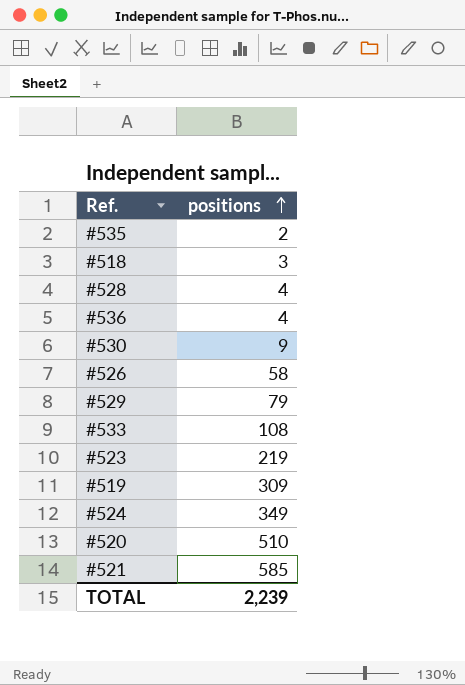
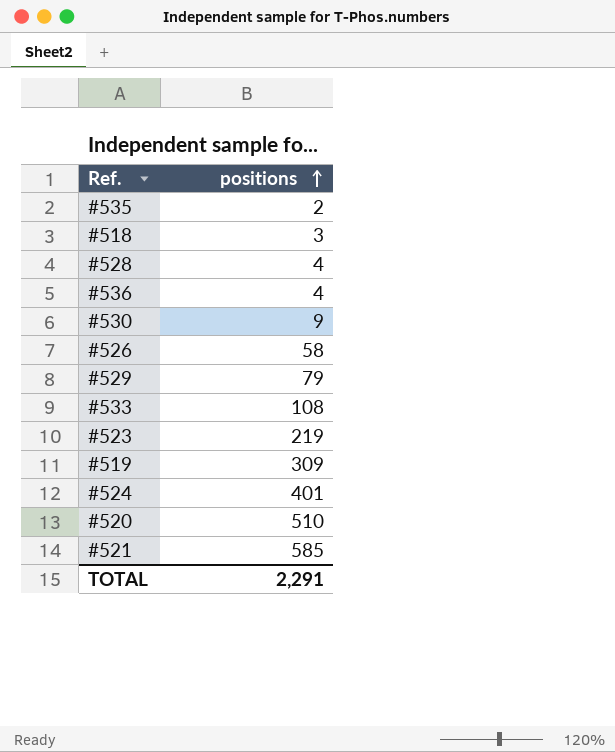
#524 | positions: 349 -> 401
TOTAL | positions: 2,239 -> 2,291

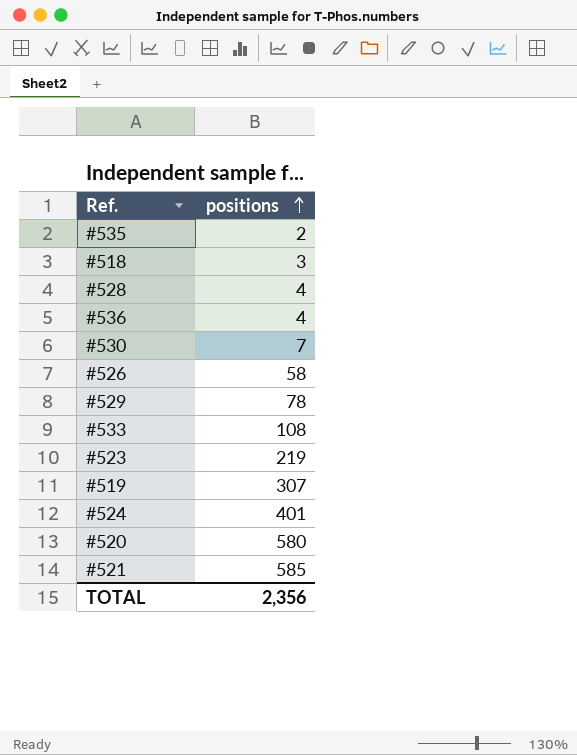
#530 | positions: 9 -> 7
#529 | positions: 79 -> 78
#519 | positions: 309 -> 307
#520 | positions: 510 -> 580
TOTAL | positions: 2,291 -> 2,356

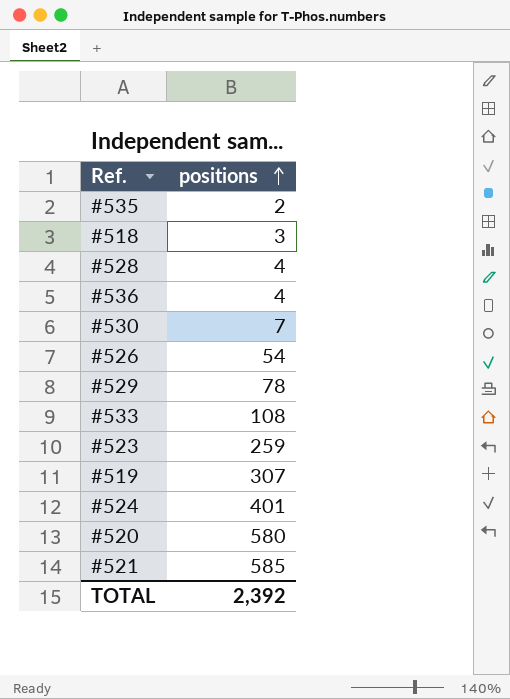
#526 | positions: 58 -> 54
#523 | positions: 219 -> 259
TOTAL | positions: 2,356 -> 2,392

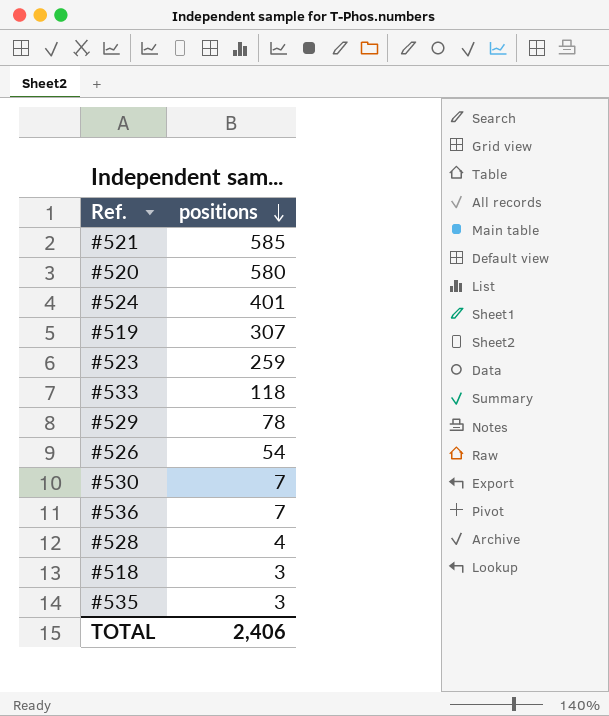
row order: positions ascending -> positions descending
#533 | positions: 108 -> 118
#536 | positions: 4 -> 7
#535 | positions: 2 -> 3
TOTAL | positions: 2,392 -> 2,406

